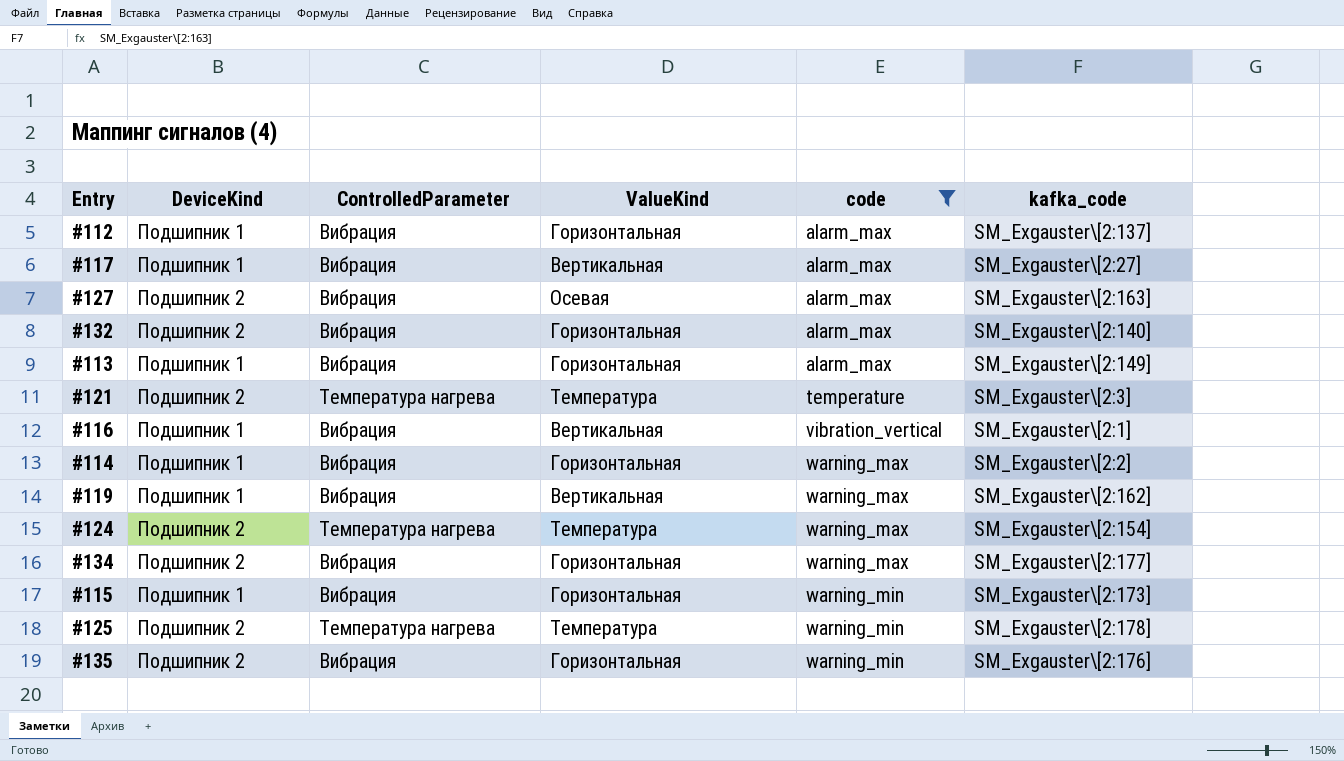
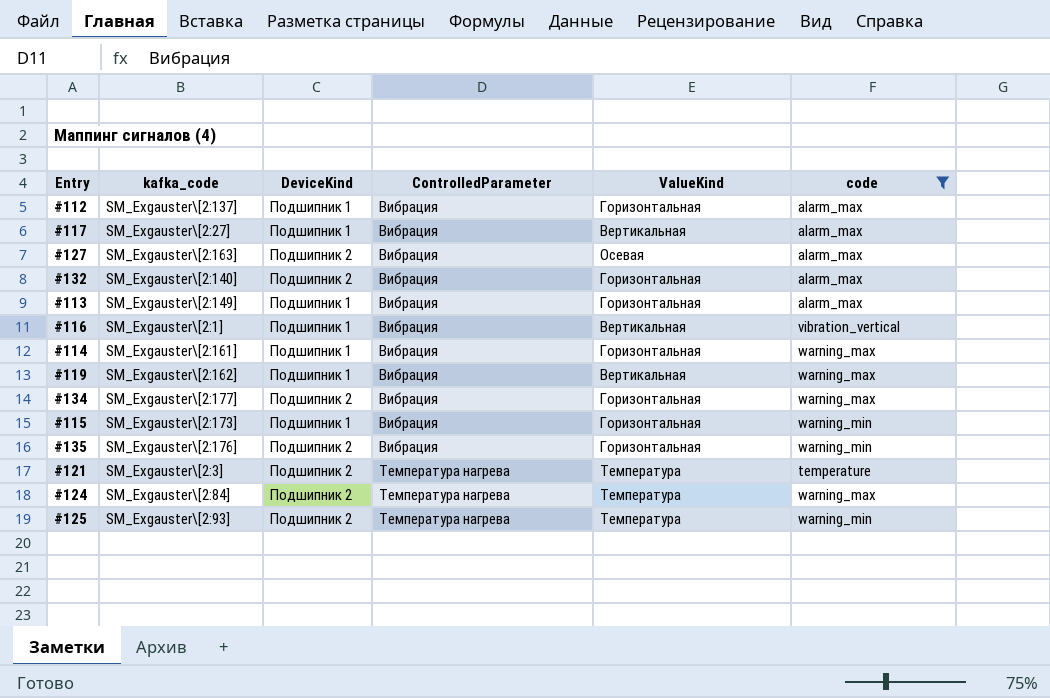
row order: code ascending -> ControlledParameter ascending
column kafka_code | position: 6 -> 2
#114 | kafka_code: SM_Exgauster\[2:2] -> SM_Exgauster\[2:161]
#124 | kafka_code: SM_Exgauster\[2:154] -> SM_Exgauster\[2:84]
#125 | kafka_code: SM_Exgauster\[2:178] -> SM_Exgauster\[2:93]

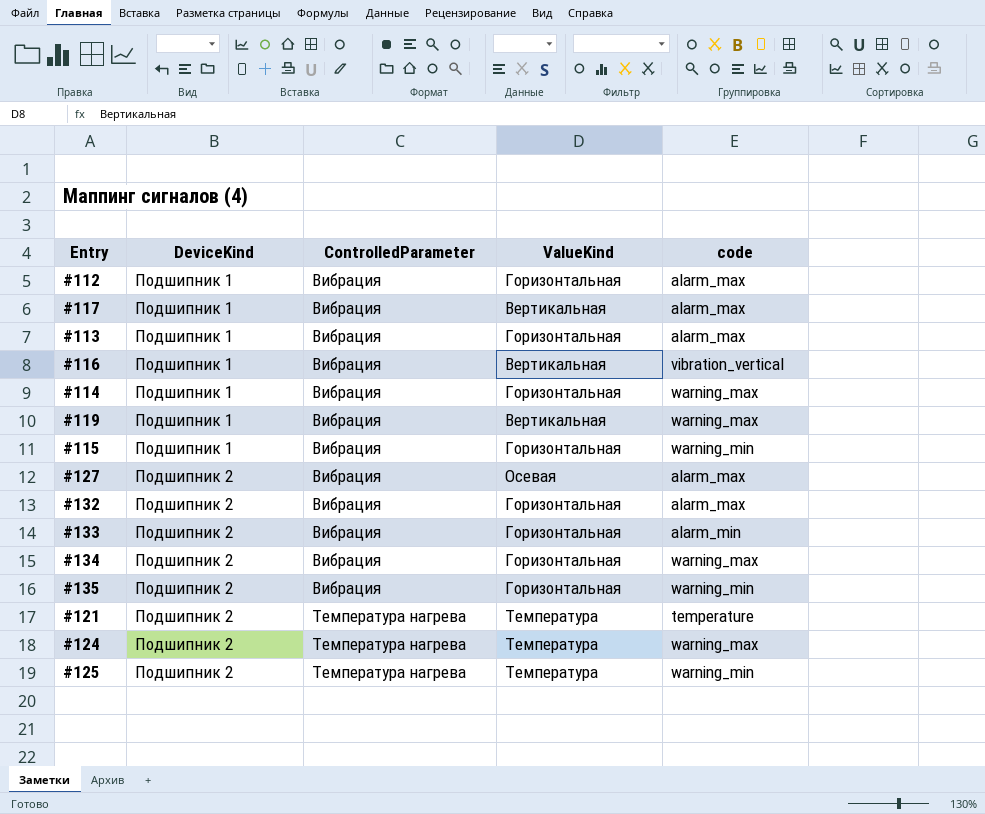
filter: code != alarm_min -> none
row order: ControlledParameter ascending -> DeviceKind ascending
column kafka_code | position: 2 -> none

